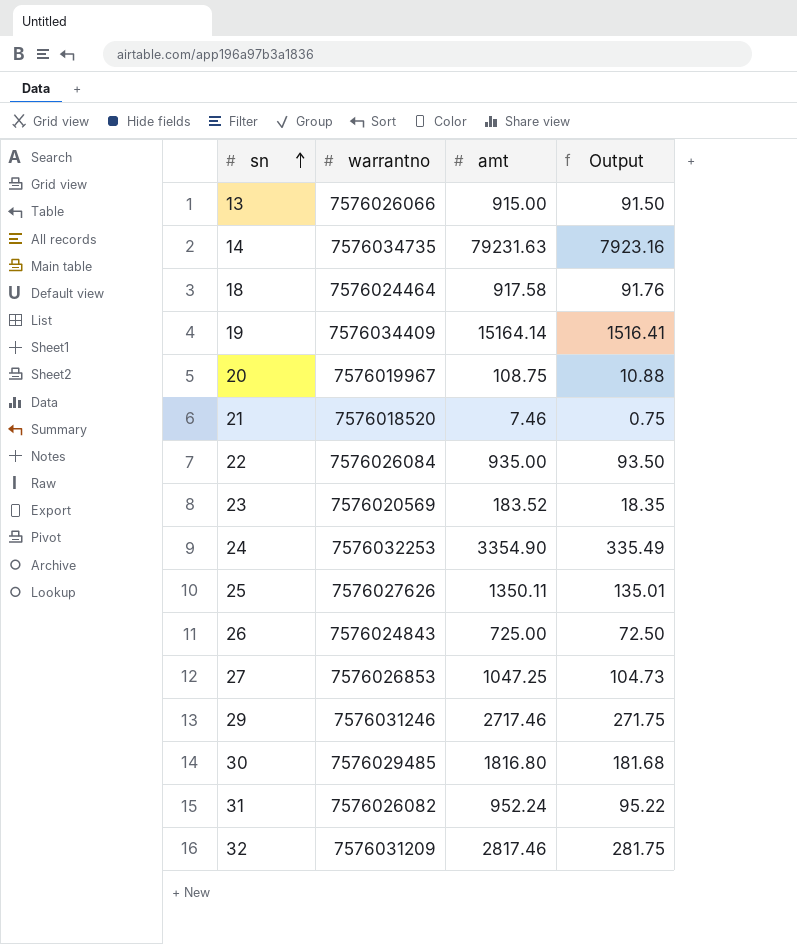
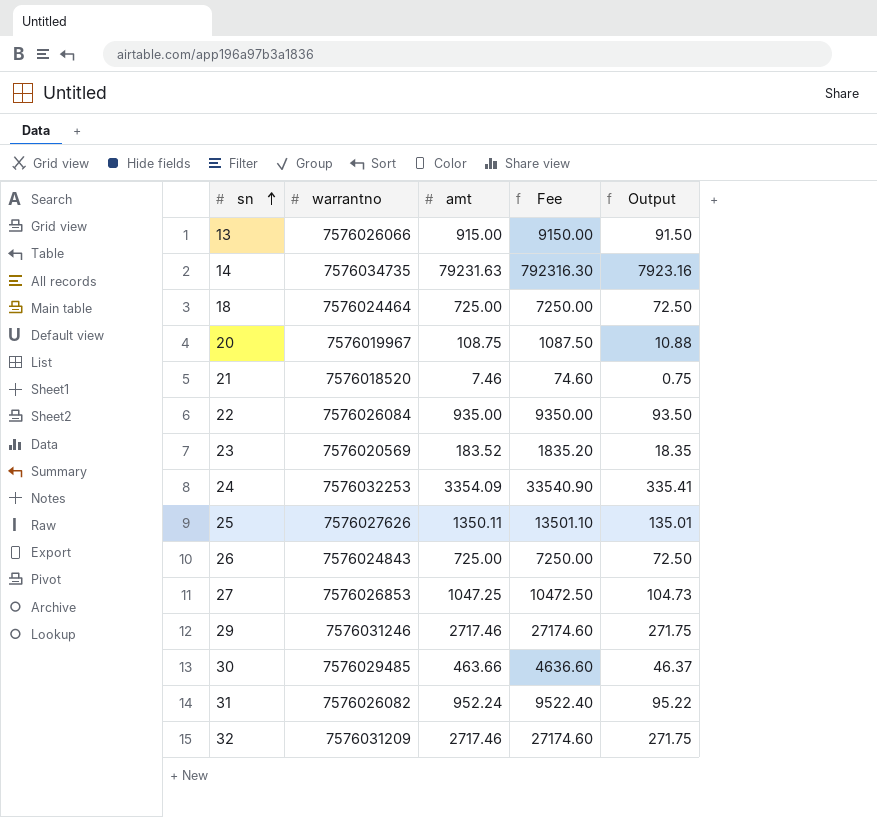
column Fee | formula: none -> [amt] * 10
row 19: 7576034409 | 15164.14 | 1516.41 -> none
18 | amt: 917.58 -> 725.00
18 | Output: 91.76 -> 72.50
24 | amt: 3354.90 -> 3354.09
24 | Output: 335.49 -> 335.41
30 | amt: 1816.80 -> 463.66
30 | Output: 181.68 -> 46.37
32 | amt: 2817.46 -> 2717.46
32 | Output: 281.75 -> 271.75

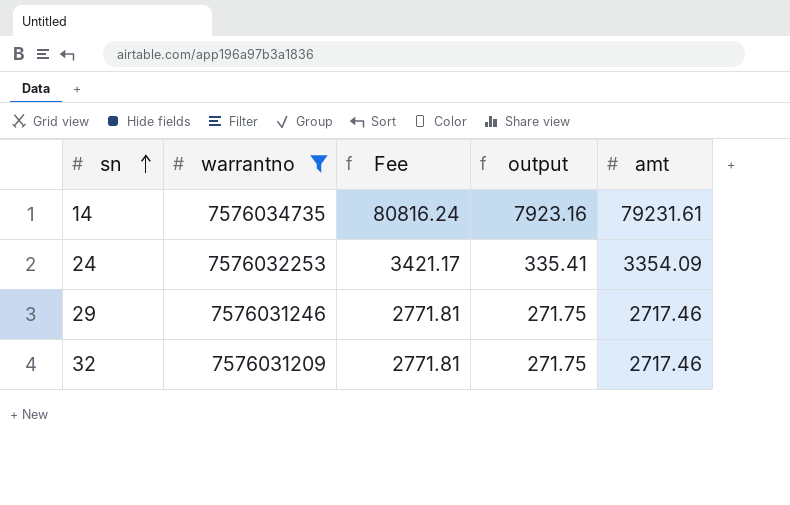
filter: none -> warrantno >= 7576031209
column Fee | formula: [amt] * 10 -> [amt] * 1.02
column name: Output -> output
column amt | position: 3 -> 5
14 | amt: 79231.63 -> 79231.61

